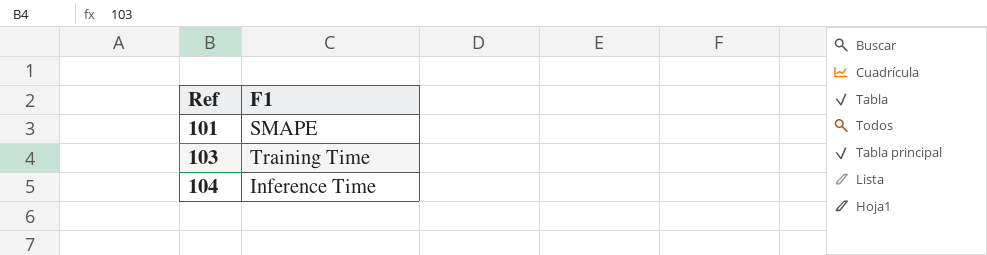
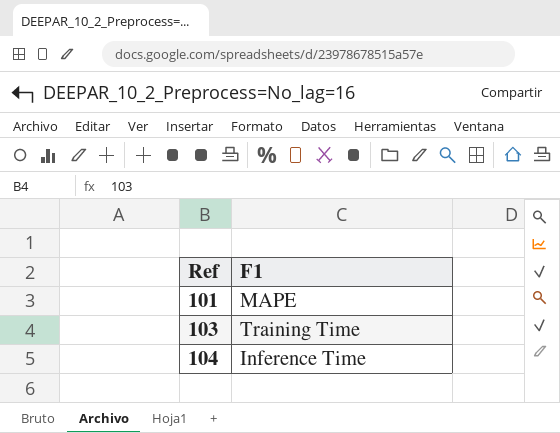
101 | F1: SMAPE -> MAPE

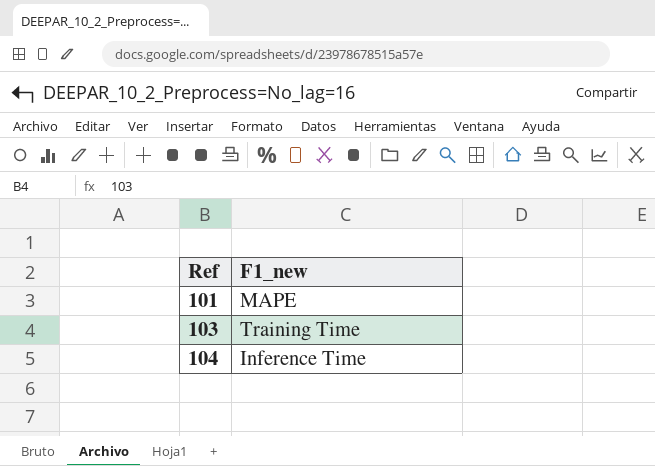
column name: F1 -> F1_new

